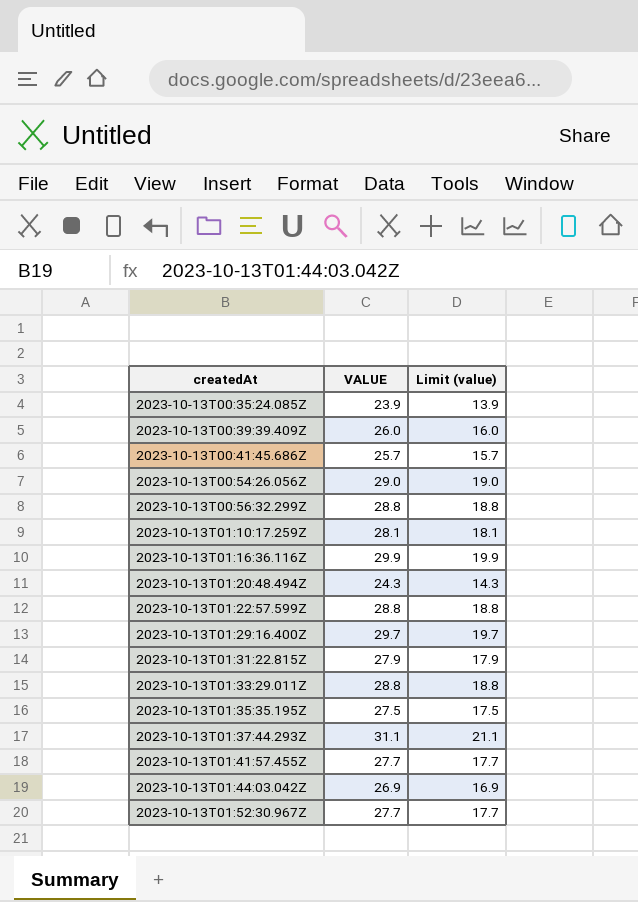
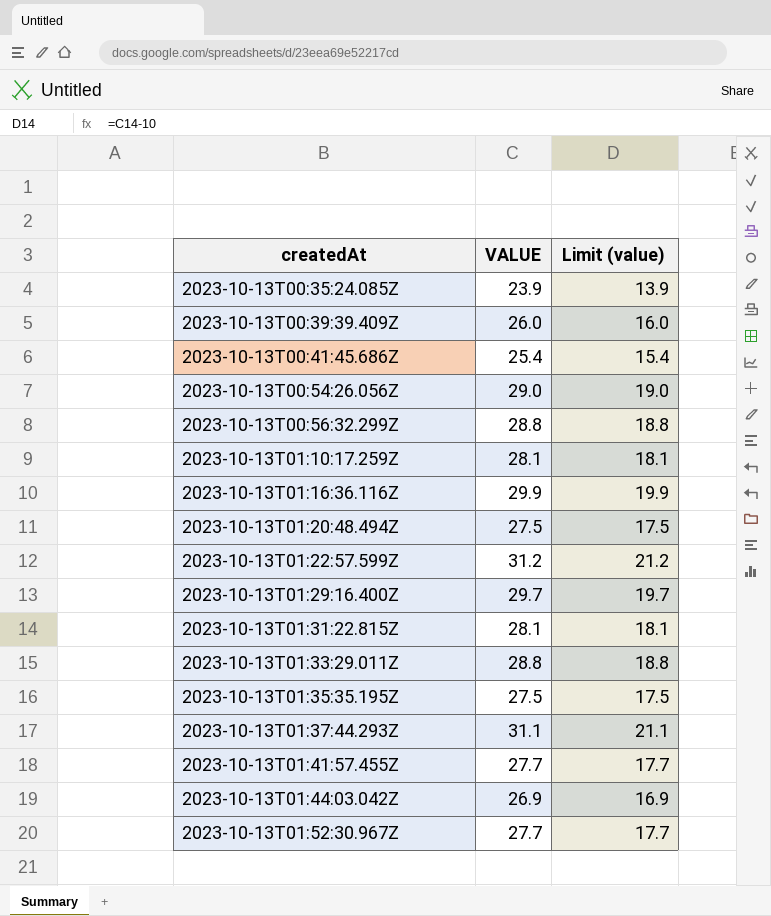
2023-10-13T00:41:45.686Z | VALUE: 25.7 -> 25.4
2023-10-13T00:41:45.686Z | Limit (value): 15.7 -> 15.4
2023-10-13T01:20:48.494Z | VALUE: 24.3 -> 27.5
2023-10-13T01:20:48.494Z | Limit (value): 14.3 -> 17.5
2023-10-13T01:22:57.599Z | VALUE: 28.8 -> 31.2
2023-10-13T01:22:57.599Z | Limit (value): 18.8 -> 21.2
2023-10-13T01:31:22.815Z | VALUE: 27.9 -> 28.1
2023-10-13T01:31:22.815Z | Limit (value): 17.9 -> 18.1

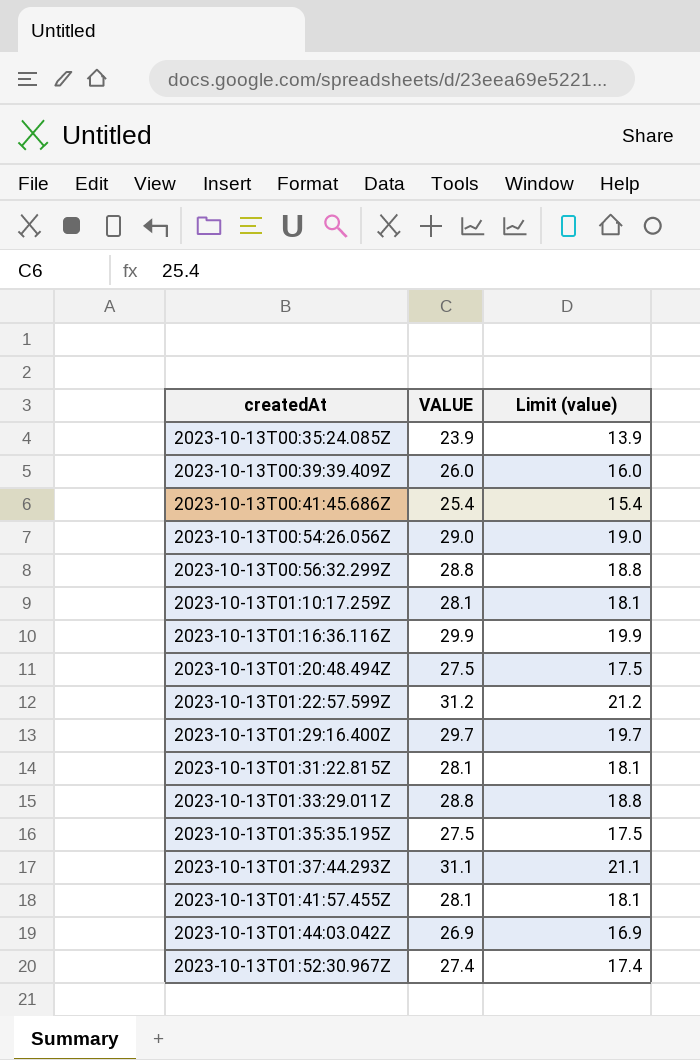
2023-10-13T01:41:57.455Z | VALUE: 27.7 -> 28.1
2023-10-13T01:41:57.455Z | Limit (value): 17.7 -> 18.1
2023-10-13T01:52:30.967Z | VALUE: 27.7 -> 27.4
2023-10-13T01:52:30.967Z | Limit (value): 17.7 -> 17.4

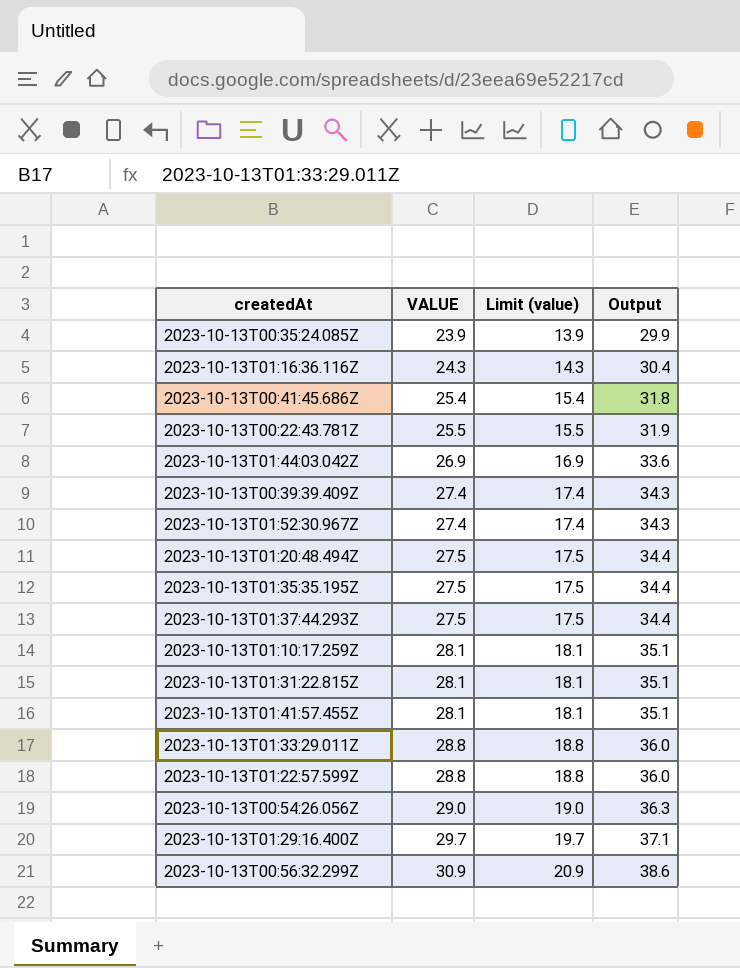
row order: createdAt ascending -> VALUE ascending
column Output | formula: none -> [VALUE] * 1.25
2023-10-13T01:16:36.116Z | VALUE: 29.9 -> 24.3
2023-10-13T01:16:36.116Z | Limit (value): 19.9 -> 14.3
row 2023-10-13T00:22:43.781Z: none -> 25.5 | 15.5 | 31.9
2023-10-13T00:39:39.409Z | VALUE: 26.0 -> 27.4
2023-10-13T00:39:39.409Z | Limit (value): 16.0 -> 17.4
2023-10-13T01:37:44.293Z | VALUE: 31.1 -> 27.5
2023-10-13T01:37:44.293Z | Limit (value): 21.1 -> 17.5
2023-10-13T01:22:57.599Z | VALUE: 31.2 -> 28.8
2023-10-13T01:22:57.599Z | Limit (value): 21.2 -> 18.8
2023-10-13T00:56:32.299Z | VALUE: 28.8 -> 30.9
2023-10-13T00:56:32.299Z | Limit (value): 18.8 -> 20.9

